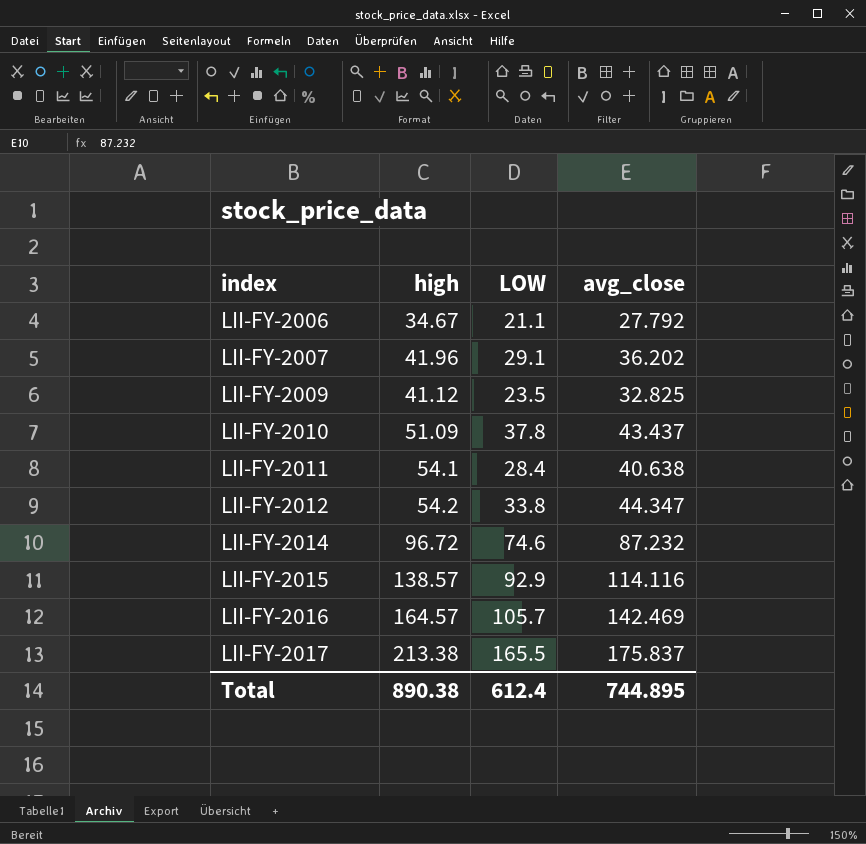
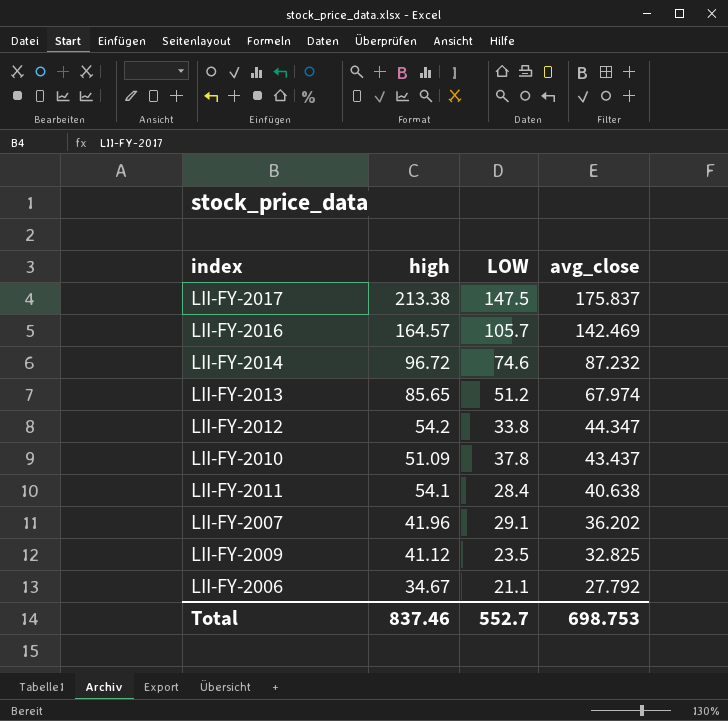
row order: index ascending -> avg_close descending
row LII-FY-2015: 138.57 | 92.9 | 114.116 -> none
LII-FY-2017 | LOW: 165.5 -> 147.5
row LII-FY-2013: none -> 85.65 | 51.2 | 67.974
Total | high: 890.38 -> 837.46
Total | LOW: 612.4 -> 552.7
Total | avg_close: 744.895 -> 698.753

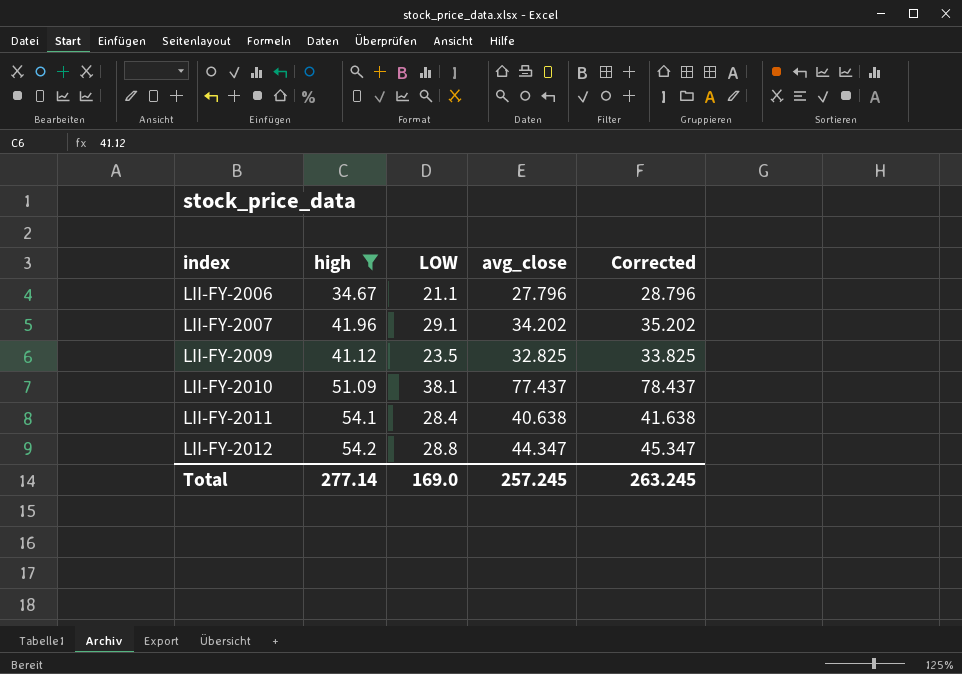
filter: none -> high <= 54.2
row order: avg_close descending -> index ascending
column Corrected | formula: none -> [avg_close] + 1
LII-FY-2006 | avg_close: 27.792 -> 27.796
LII-FY-2007 | avg_close: 36.202 -> 34.202
LII-FY-2010 | LOW: 37.8 -> 38.1
LII-FY-2010 | avg_close: 43.437 -> 77.437
LII-FY-2012 | LOW: 33.8 -> 28.8
Total | high: 837.46 -> 277.14
Total | LOW: 552.7 -> 169.0
Total | avg_close: 698.753 -> 257.245

